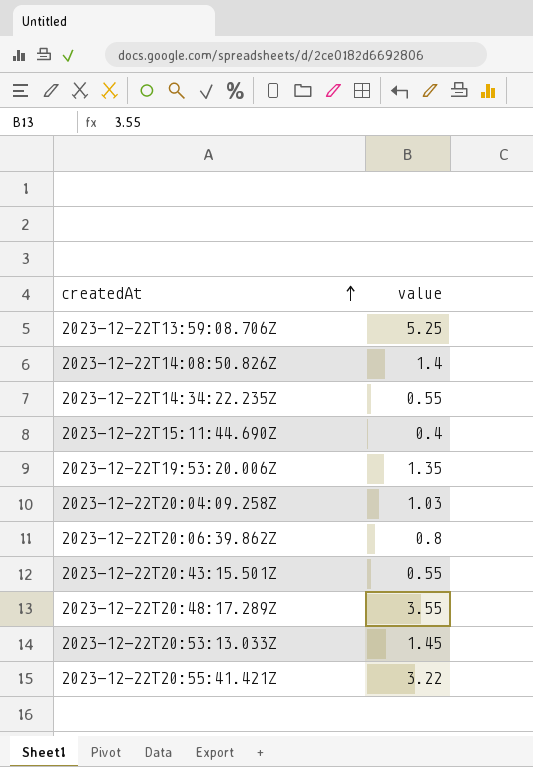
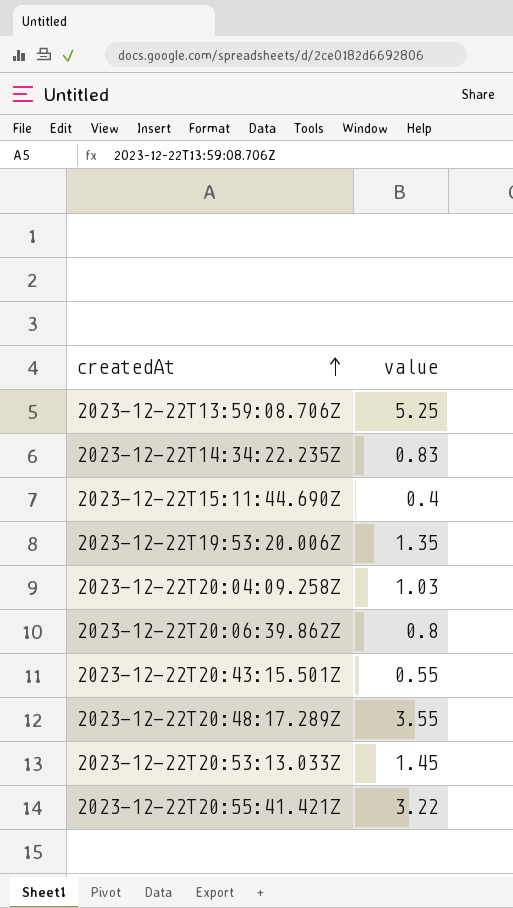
row 2023-12-22T14:08:50.826Z: 1.4 -> none
2023-12-22T14:34:22.235Z | value: 0.55 -> 0.83

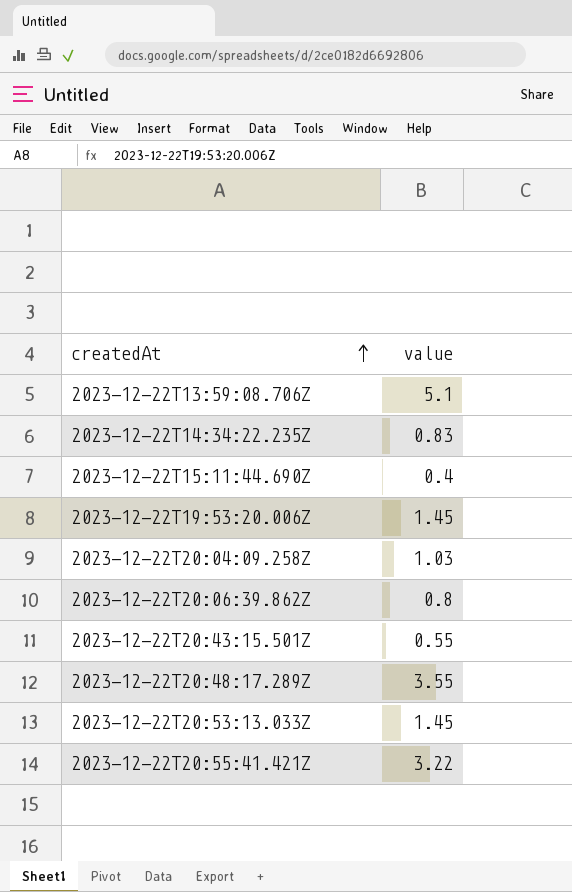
2023-12-22T13:59:08.706Z | value: 5.25 -> 5.1
2023-12-22T19:53:20.006Z | value: 1.35 -> 1.45

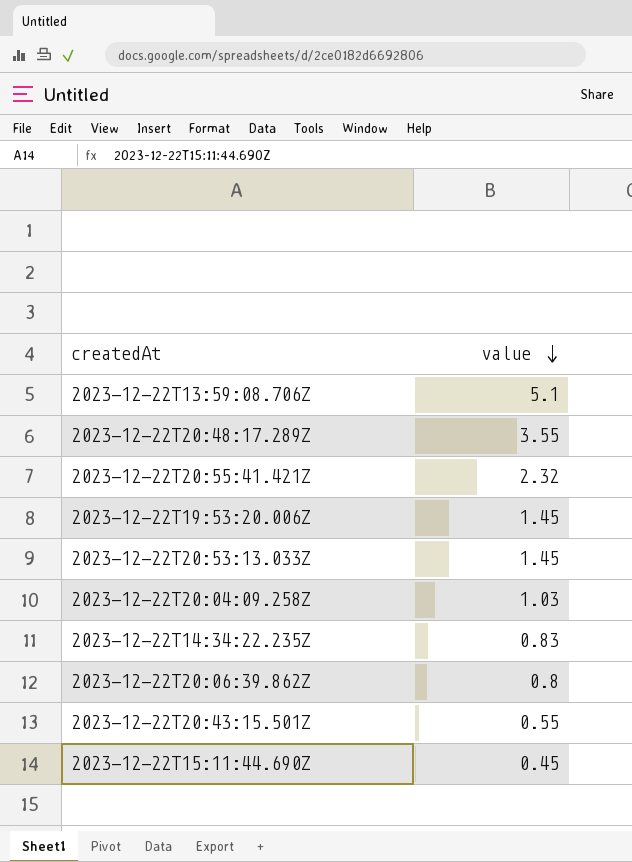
row order: createdAt ascending -> value descending
2023-12-22T20:55:41.421Z | value: 3.22 -> 2.32
2023-12-22T15:11:44.690Z | value: 0.4 -> 0.45

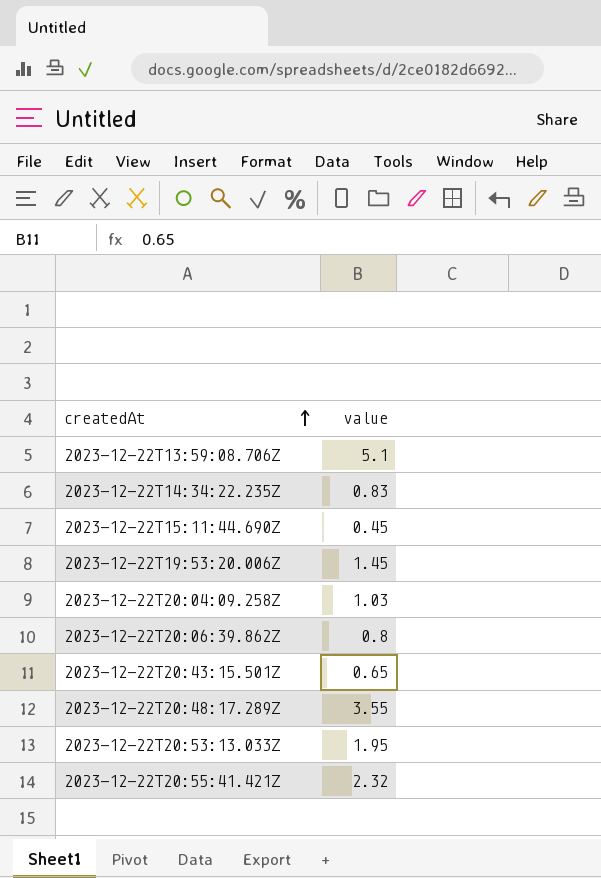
row order: value descending -> createdAt ascending
2023-12-22T20:43:15.501Z | value: 0.55 -> 0.65
2023-12-22T20:53:13.033Z | value: 1.45 -> 1.95

